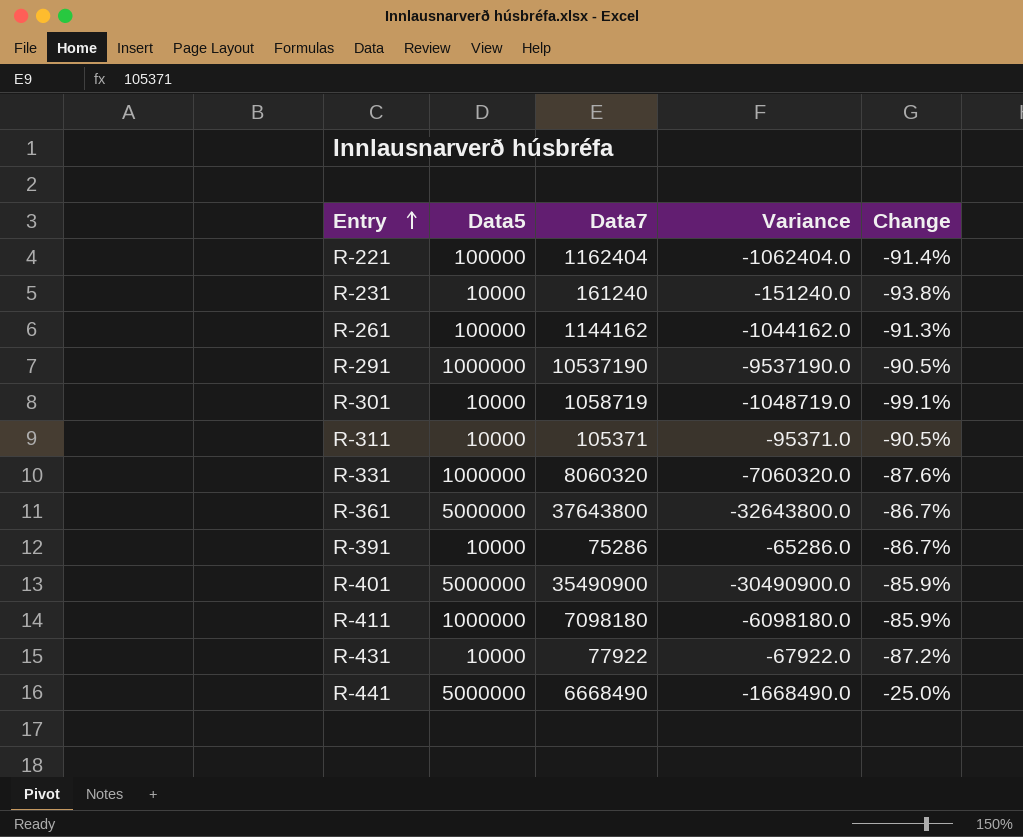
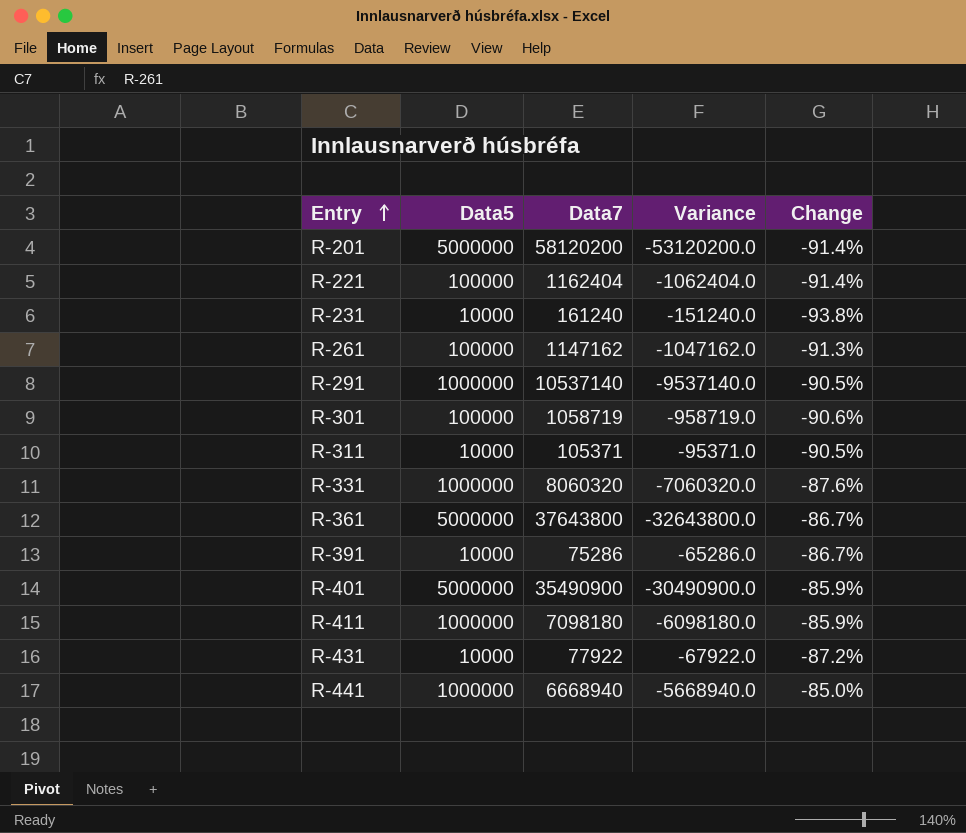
row R-201: none -> 5000000 | 58120200 | -53120200.0 | -91.4%
R-261 | Data7: 1144162 -> 1147162
R-261 | Variance: -1044162.0 -> -1047162.0
R-291 | Data7: 10537190 -> 10537140
R-291 | Variance: -9537190.0 -> -9537140.0
R-301 | Data5: 10000 -> 100000
R-301 | Variance: -1048719.0 -> -958719.0
R-301 | Change: -99.1% -> -90.6%
R-441 | Data5: 5000000 -> 1000000
R-441 | Data7: 6668490 -> 6668940
R-441 | Variance: -1668490.0 -> -5668940.0
R-441 | Change: -25.0% -> -85.0%

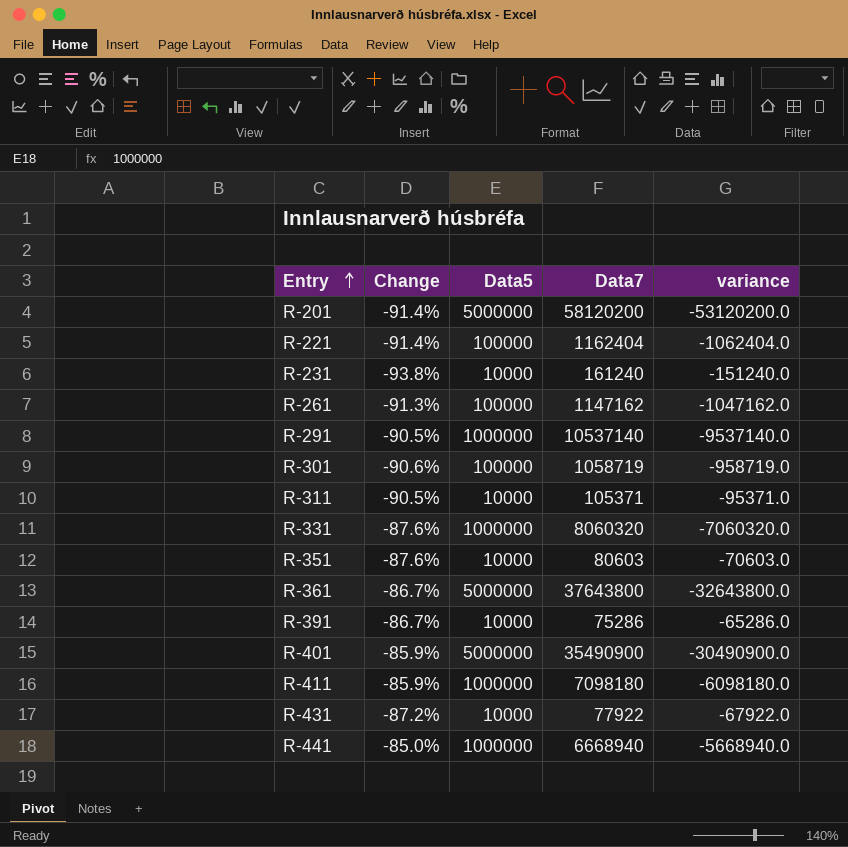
column Change | position: 5 -> 2
column name: Variance -> variance
row R-351: none -> -87.6% | 10000 | 80603 | -70603.0

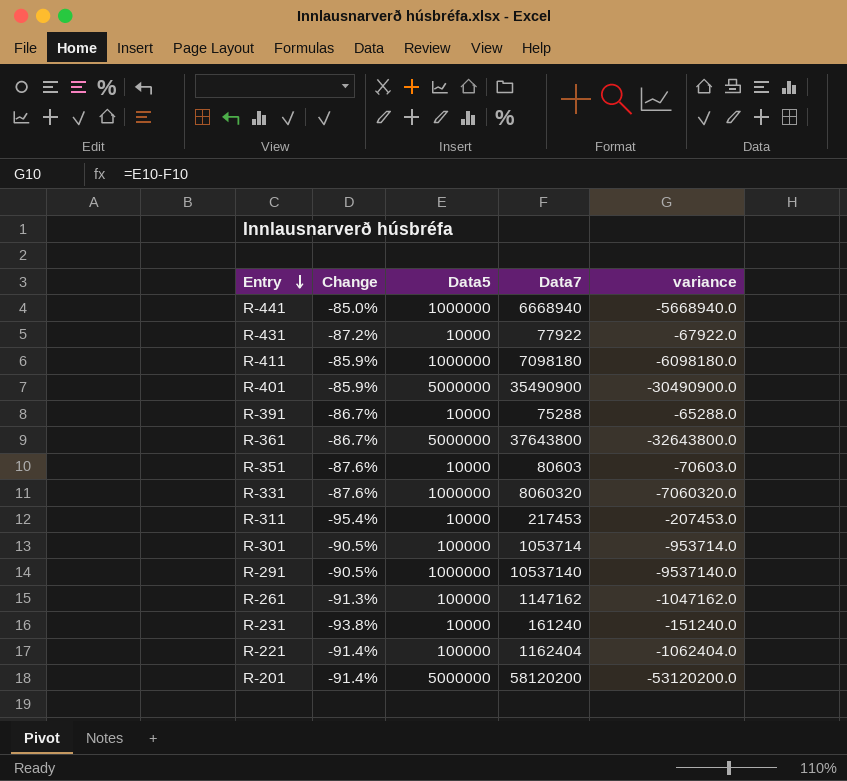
row order: Entry ascending -> Entry descending
R-391 | Data7: 75286 -> 75288
R-391 | variance: -65286.0 -> -65288.0
R-311 | Change: -90.5% -> -95.4%
R-311 | Data7: 105371 -> 217453
R-311 | variance: -95371.0 -> -207453.0
R-301 | Change: -90.6% -> -90.5%
R-301 | Data7: 1058719 -> 1053714
R-301 | variance: -958719.0 -> -953714.0

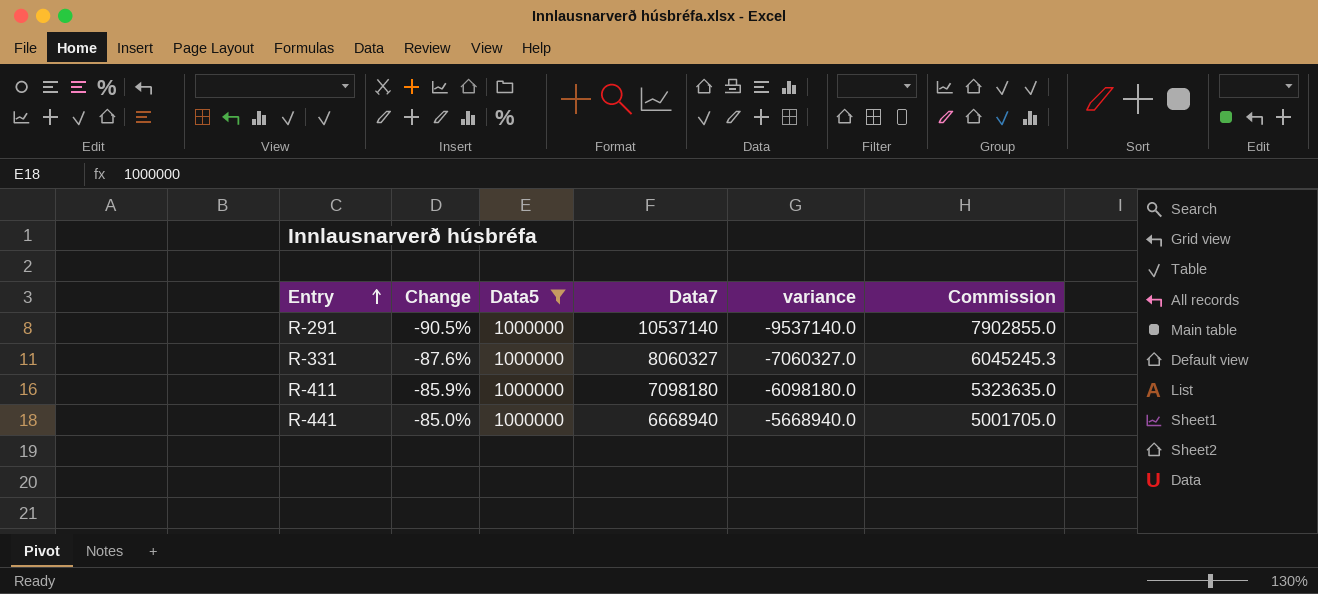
filter: none -> Data5 = 1000000
row order: Entry descending -> Entry ascending
column Commission | formula: none -> [Data7] * 0.75
R-331 | Data7: 8060320 -> 8060327
R-331 | variance: -7060320.0 -> -7060327.0

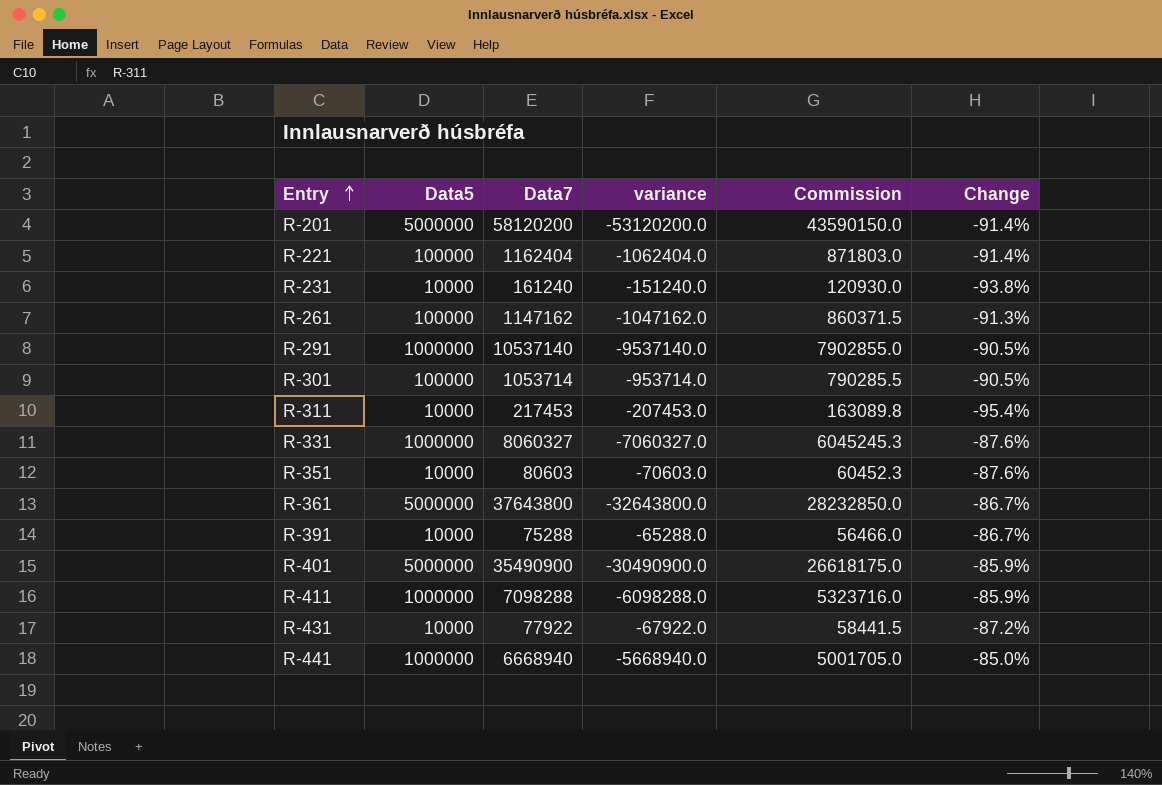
filter: Data5 = 1000000 -> none
column Change | position: 2 -> 6
R-411 | Data7: 7098180 -> 7098288
R-411 | variance: -6098180.0 -> -6098288.0
R-411 | Commission: 5323635.0 -> 5323716.0

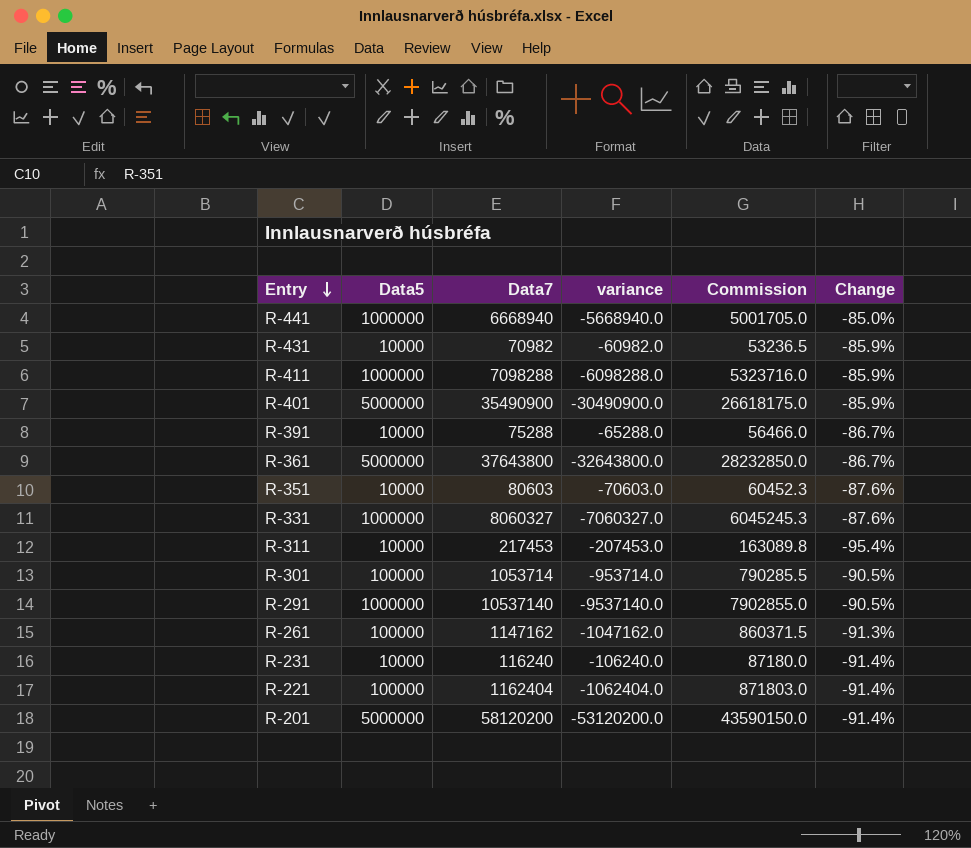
row order: Entry ascending -> Entry descending
R-431 | Data7: 77922 -> 70982
R-431 | variance: -67922.0 -> -60982.0
R-431 | Commission: 58441.5 -> 53236.5
R-431 | Change: -87.2% -> -85.9%
R-231 | Data7: 161240 -> 116240
R-231 | variance: -151240.0 -> -106240.0
R-231 | Commission: 120930.0 -> 87180.0
R-231 | Change: -93.8% -> -91.4%

